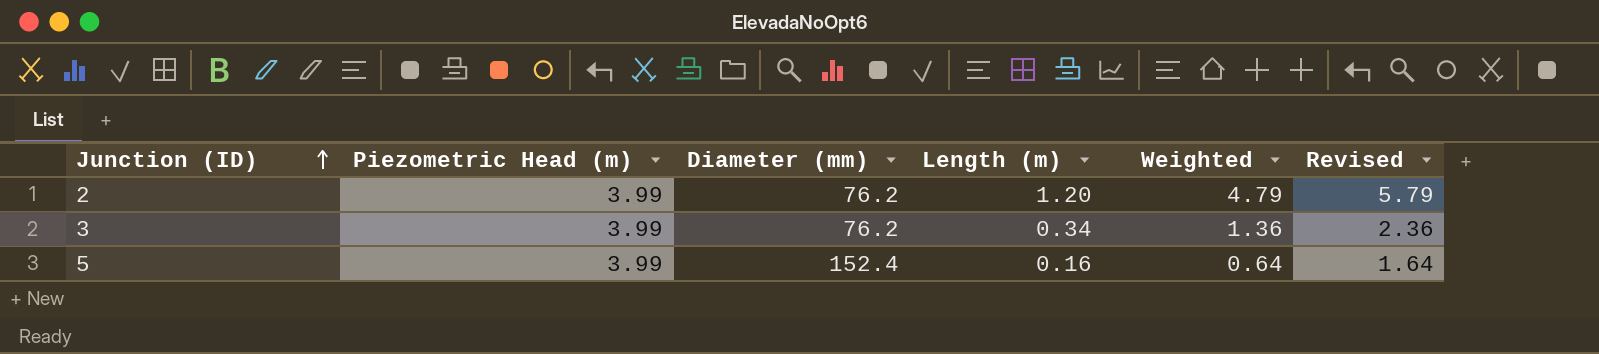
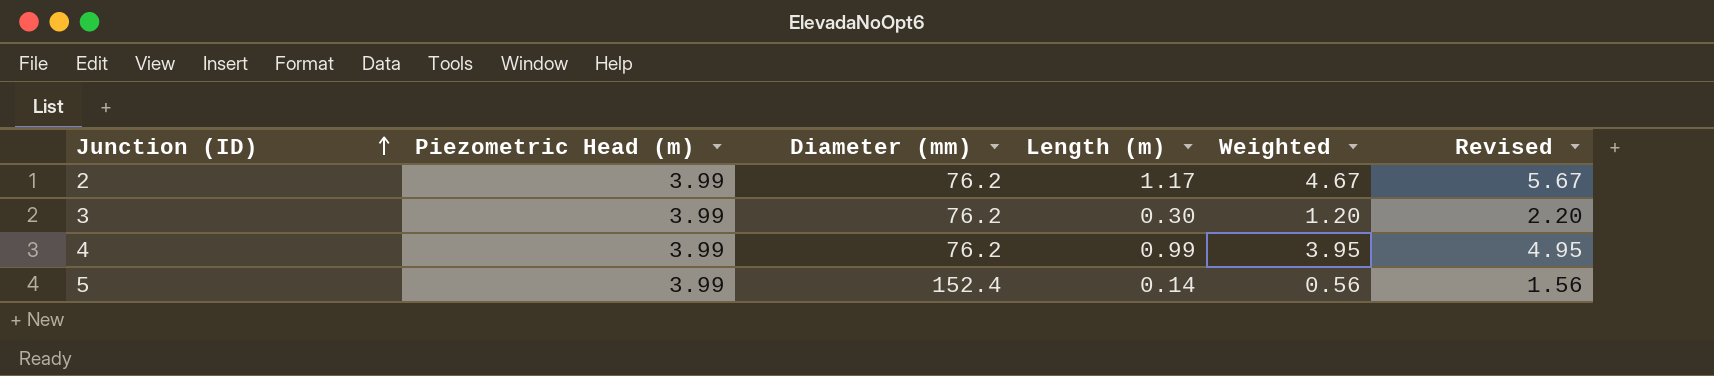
2 | Length (m): 1.20 -> 1.17
2 | Weighted: 4.79 -> 4.67
2 | Revised: 5.79 -> 5.67
3 | Length (m): 0.34 -> 0.30
3 | Weighted: 1.36 -> 1.20
3 | Revised: 2.36 -> 2.20
row 4: none -> 3.99 | 76.2 | 0.99 | 3.95 | 4.95
5 | Length (m): 0.16 -> 0.14
5 | Weighted: 0.64 -> 0.56
5 | Revised: 1.64 -> 1.56

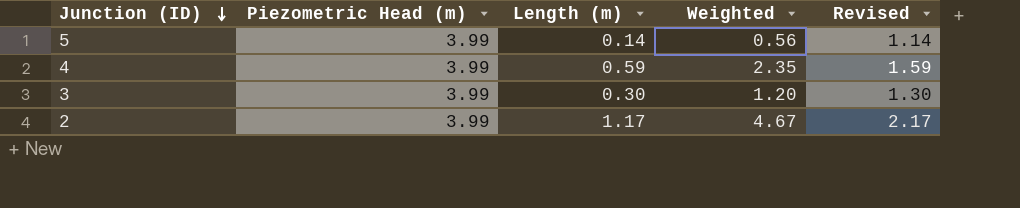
row order: Junction (ID) ascending -> Junction (ID) descending
column Diameter (mm) | position: 3 -> none
column Revised | formula: [Weighted] + 1 -> [Length (m)] + 1
4 | Length (m): 0.99 -> 0.59
4 | Weighted: 3.95 -> 2.35

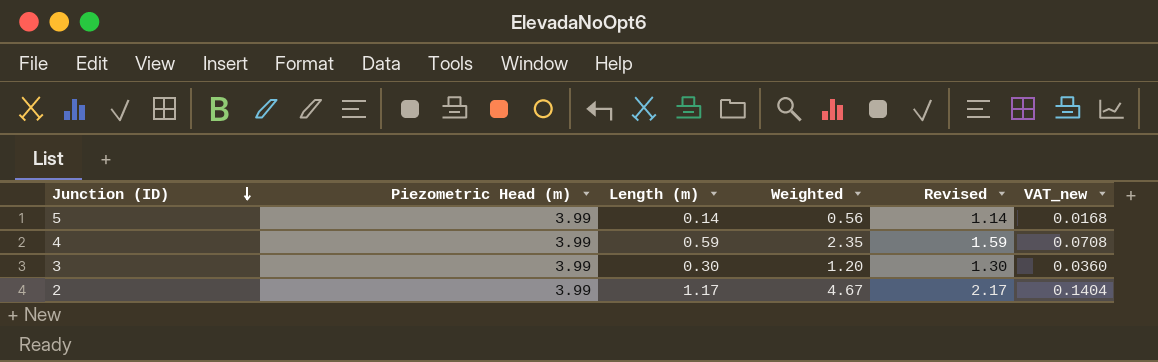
column VAT_new | formula: none -> [Length (m)] * 0.12

